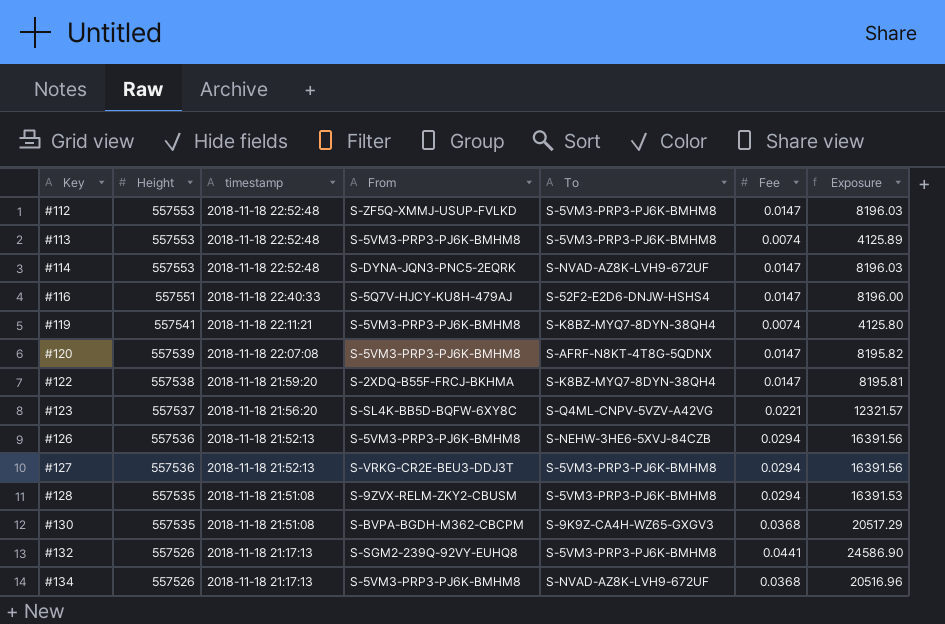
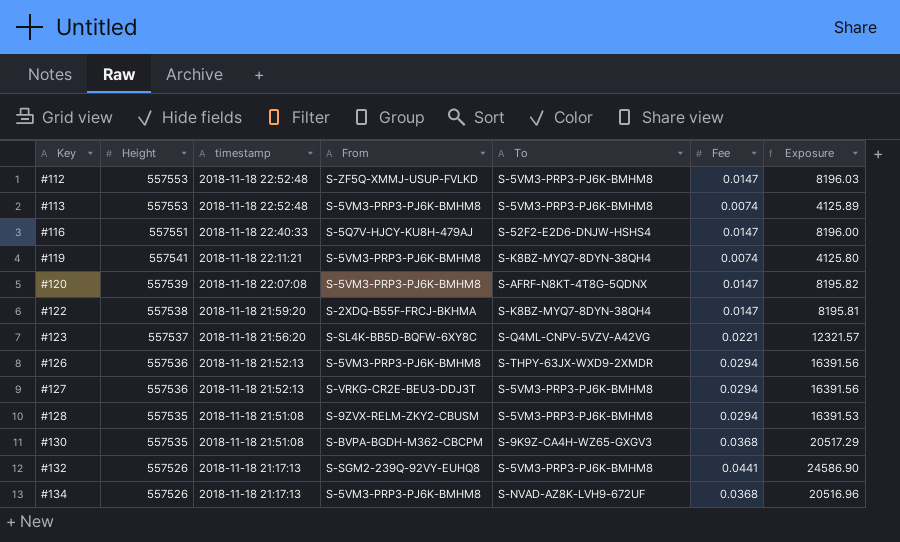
row #114: 557553 | 2018-11-18 22:52:48 | S-DYNA-JQN3-PNC5-2EQRK | S-NVAD-AZ8K-LVH9-672UF | 0.0147 | 8196.03 -> none
#126 | To: S-NEHW-3HE6-5XVJ-84CZB -> S-THPY-63JX-WXD9-2XMDR

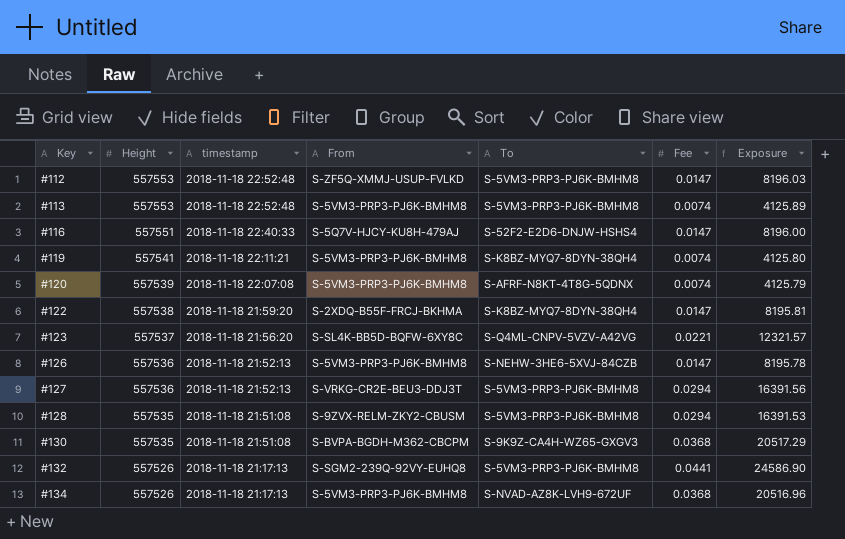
#120 | Fee: 0.0147 -> 0.0074
#120 | Exposure: 8195.82 -> 4125.79
#126 | To: S-THPY-63JX-WXD9-2XMDR -> S-NEHW-3HE6-5XVJ-84CZB
#126 | Fee: 0.0294 -> 0.0147
#126 | Exposure: 16391.56 -> 8195.78

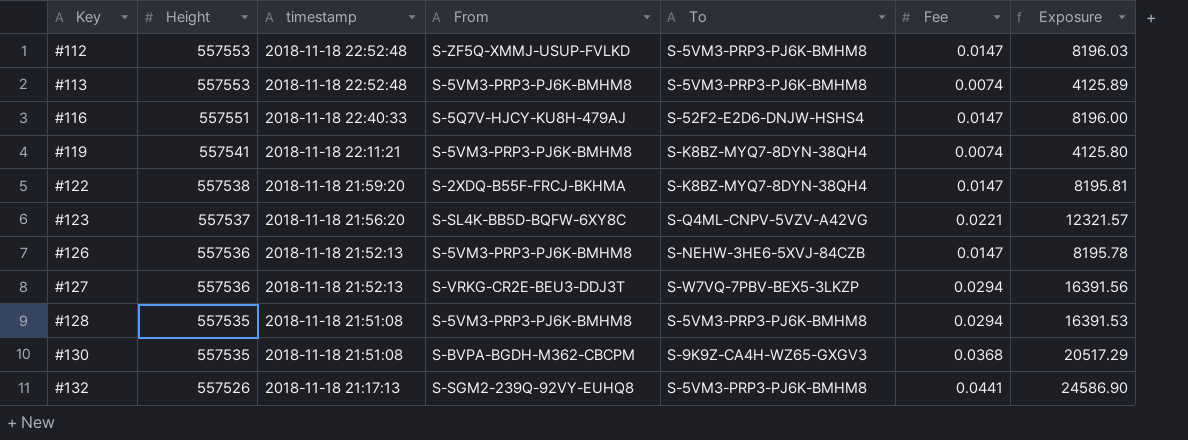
row #120: 557539 | 2018-11-18 22:07:08 | S-5VM3-PRP3-PJ6K-BMHM8 | S-AFRF-N8KT-4T8G-5QDNX | 0.0074 | 4125.79 -> none
row #134: 557526 | 2018-11-18 21:17:13 | S-5VM3-PRP3-PJ6K-BMHM8 | S-NVAD-AZ8K-LVH9-672UF | 0.0368 | 20516.96 -> none
#127 | To: S-5VM3-PRP3-PJ6K-BMHM8 -> S-W7VQ-7PBV-BEX5-3LKZP
#128 | From: S-9ZVX-RELM-ZKY2-CBUSM -> S-5VM3-PRP3-PJ6K-BMHM8

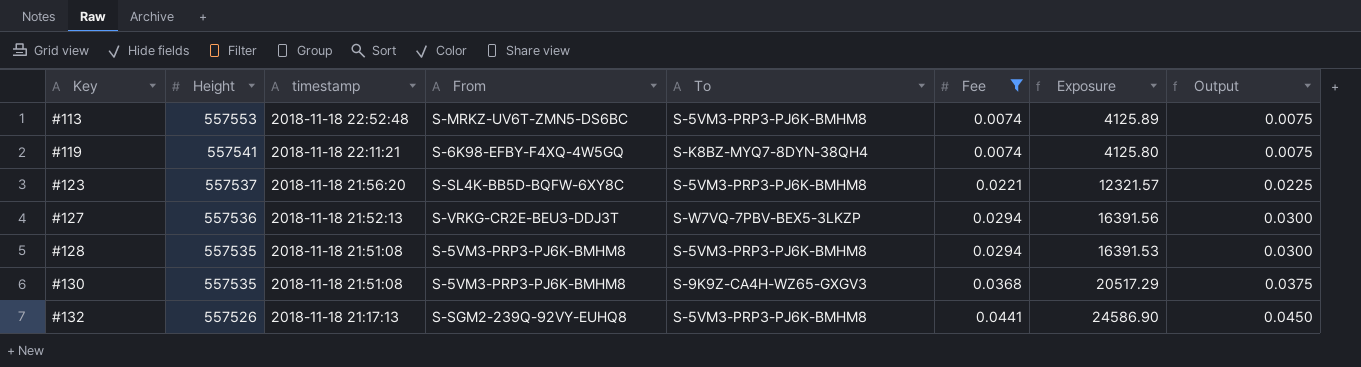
filter: none -> Fee != 0.0147
column Output | formula: none -> [Fee] * 1.02
#113 | From: S-5VM3-PRP3-PJ6K-BMHM8 -> S-MRKZ-UV6T-ZMN5-DS6BC
#119 | From: S-5VM3-PRP3-PJ6K-BMHM8 -> S-6K98-EFBY-F4XQ-4W5GQ
#123 | To: S-Q4ML-CNPV-5VZV-A42VG -> S-5VM3-PRP3-PJ6K-BMHM8
#130 | From: S-BVPA-BGDH-M362-CBCPM -> S-5VM3-PRP3-PJ6K-BMHM8

